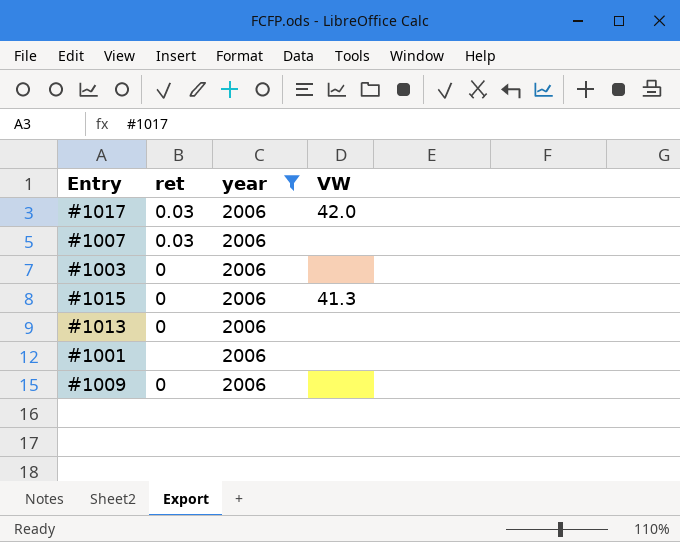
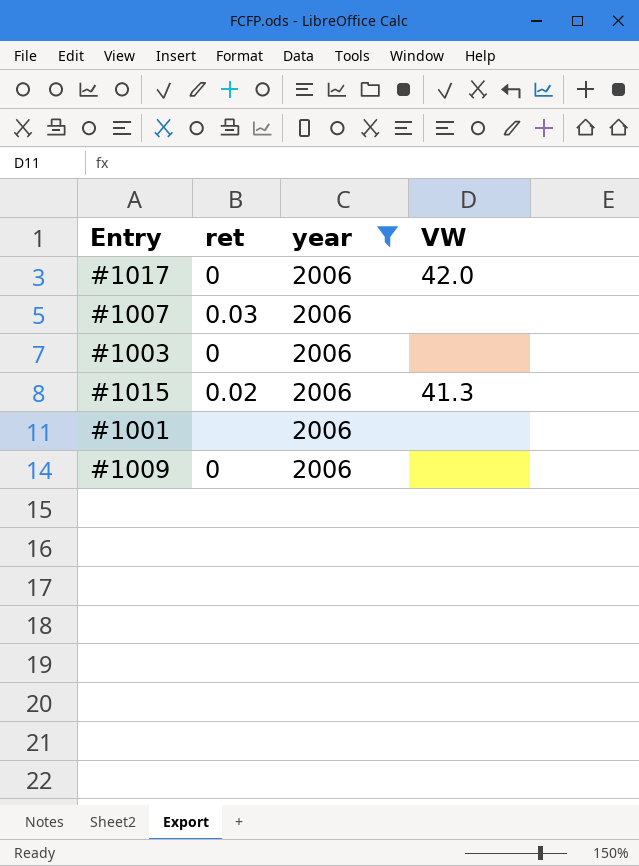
row #1013: 0 | 2006 | none -> none
#1017 | ret: 0.03 -> 0
#1015 | ret: 0 -> 0.02

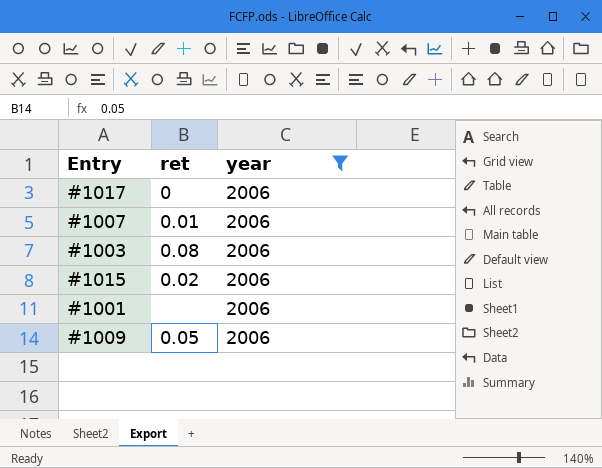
column VW | position: 4 -> none
#1007 | ret: 0.03 -> 0.01
#1003 | ret: 0 -> 0.08
#1009 | ret: 0 -> 0.05

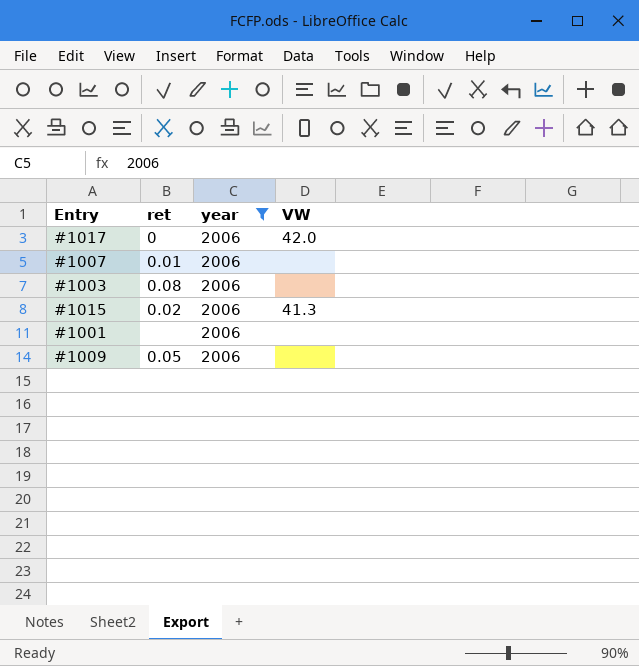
column VW | position: none -> 4

